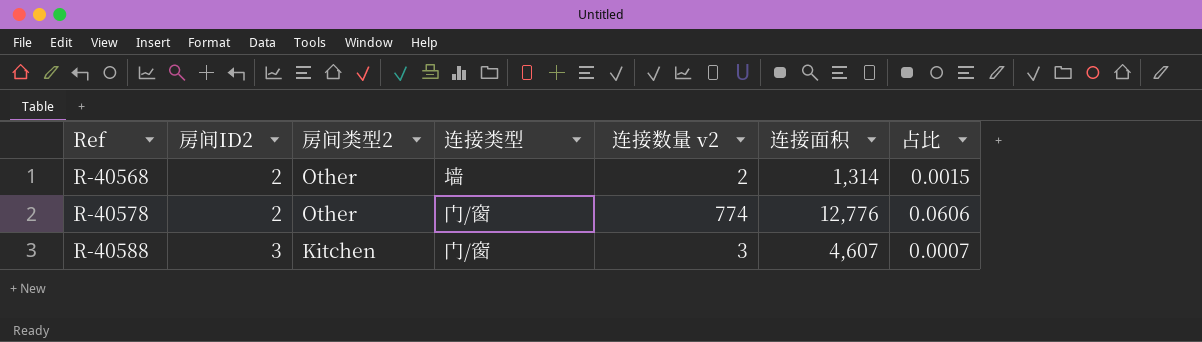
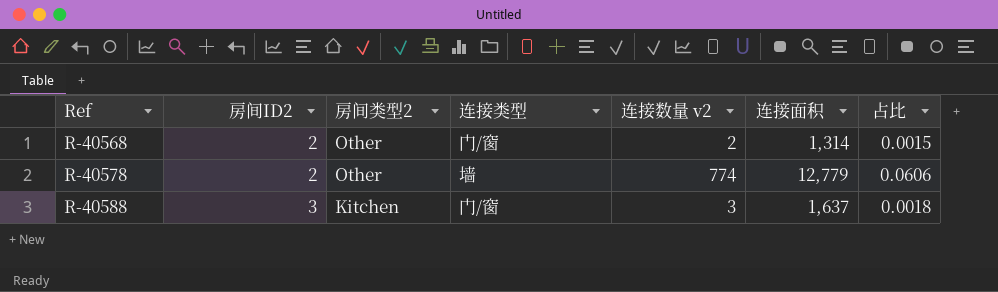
R-40568 | 连接类型: 墙 -> 门/窗
R-40578 | 连接类型: 门/窗 -> 墙
R-40578 | 连接面积: 12,776 -> 12,779
R-40588 | 连接面积: 4,607 -> 1,637
R-40588 | 占比: 0.0007 -> 0.0018

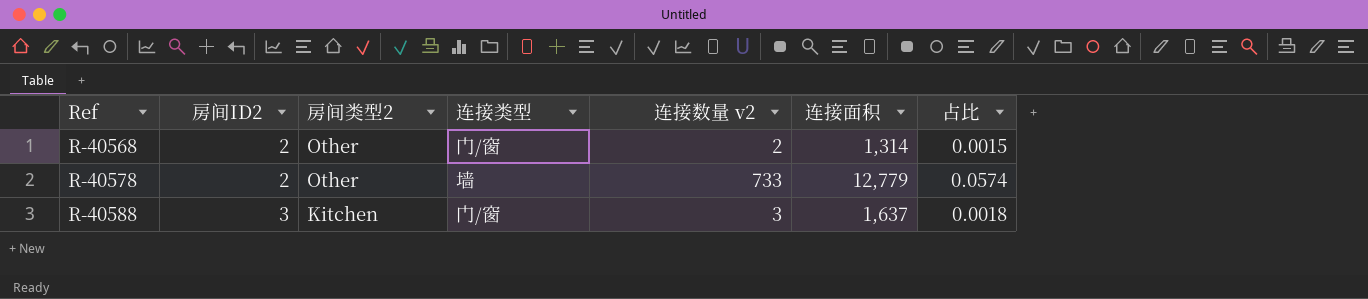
R-40578 | 连接数量 v2: 774 -> 733
R-40578 | 占比: 0.0606 -> 0.0574

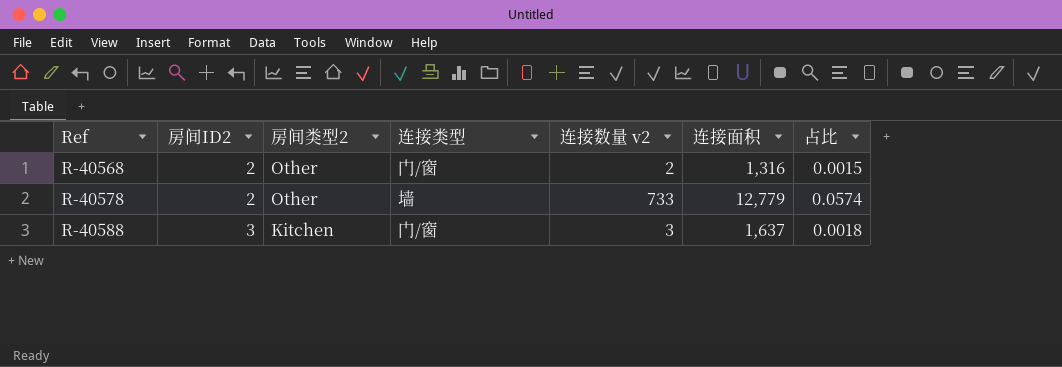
R-40568 | 连接面积: 1,314 -> 1,316

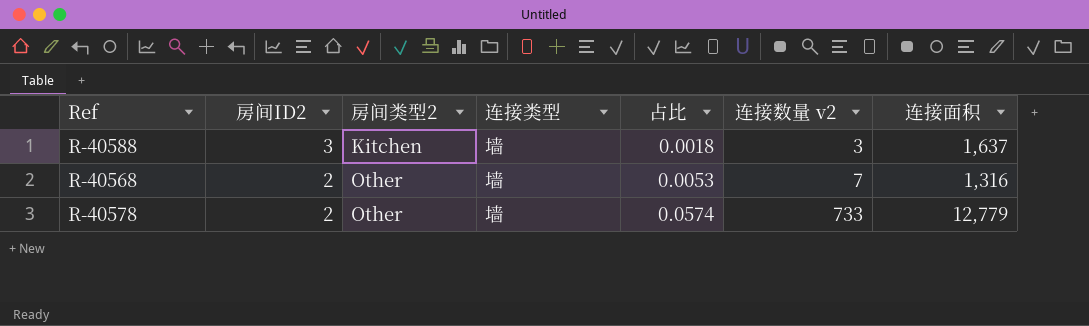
row order: Ref ascending -> 房间ID2 descending
column 占比 | position: 7 -> 5
R-40588 | 连接类型: 门/窗 -> 墙
R-40568 | 连接类型: 门/窗 -> 墙
R-40568 | 占比: 0.0015 -> 0.0053
R-40568 | 连接数量 v2: 2 -> 7

